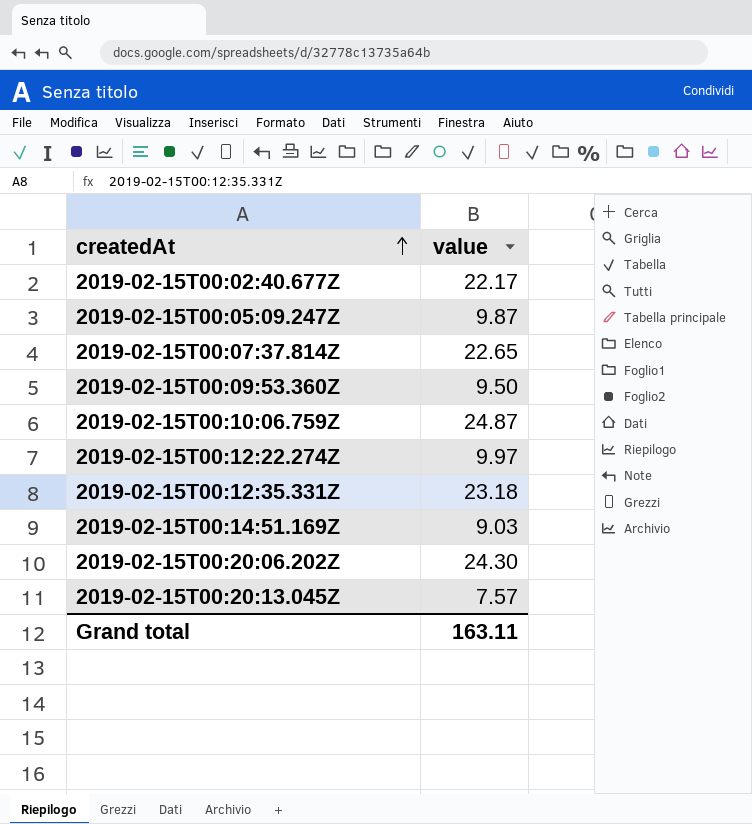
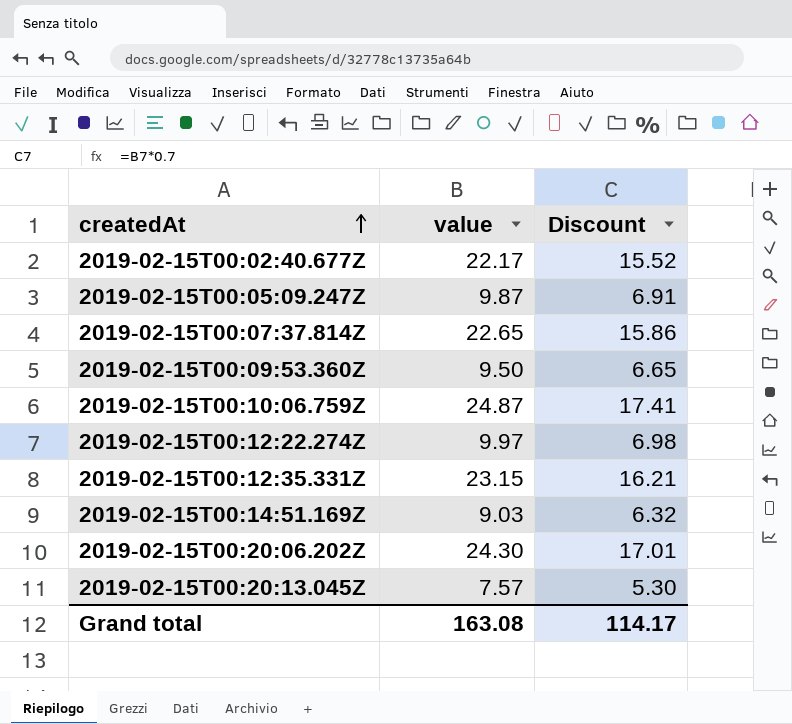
column Discount | formula: none -> [value] * 0.7
2019-02-15T00:12:35.331Z | value: 23.18 -> 23.15
Grand total | value: 163.11 -> 163.08

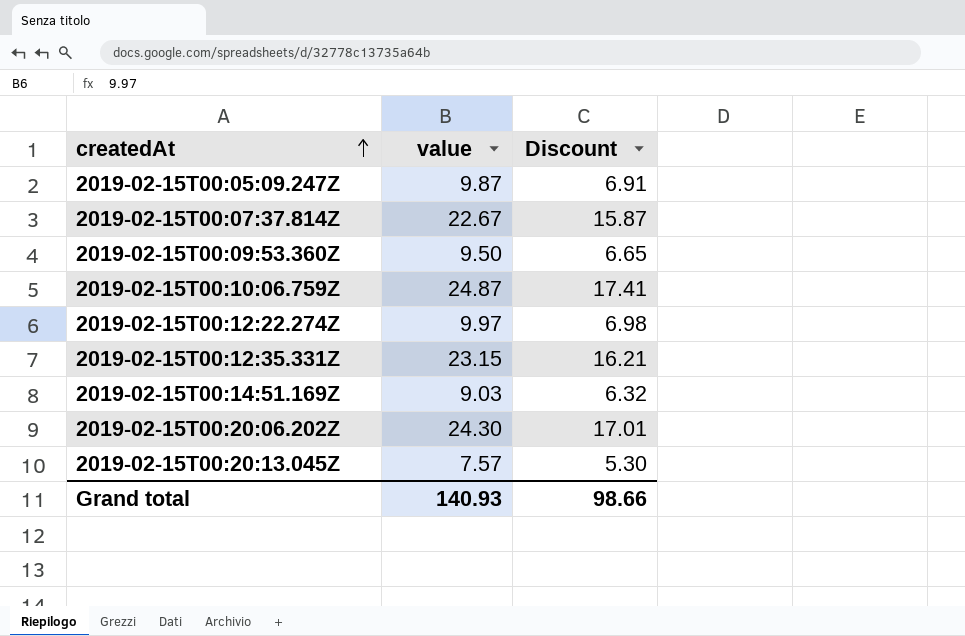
row 2019-02-15T00:02:40.677Z: 22.17 | 15.52 -> none
2019-02-15T00:07:37.814Z | value: 22.65 -> 22.67
2019-02-15T00:07:37.814Z | Discount: 15.86 -> 15.87
Grand total | value: 163.08 -> 140.93
Grand total | Discount: 114.17 -> 98.66

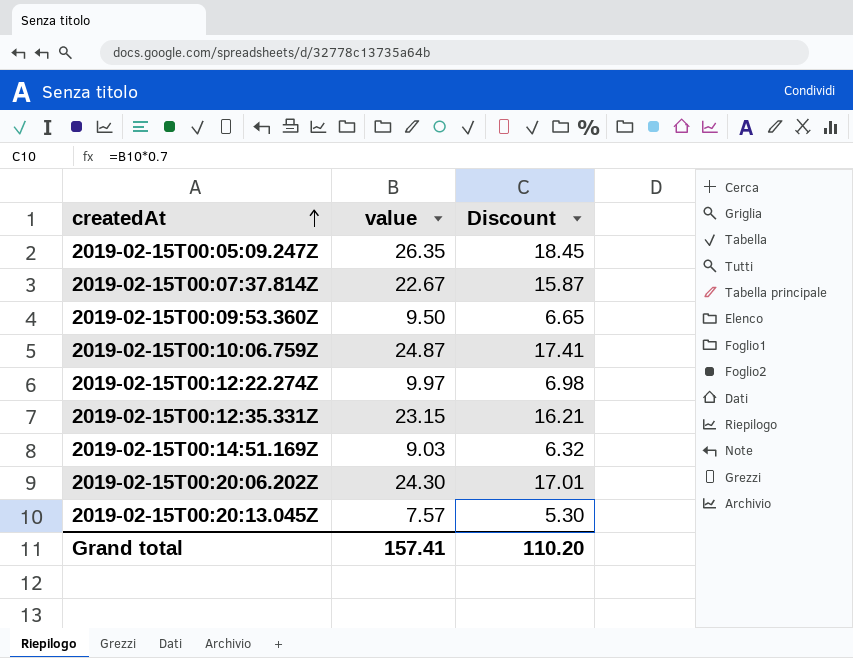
2019-02-15T00:05:09.247Z | value: 9.87 -> 26.35
2019-02-15T00:05:09.247Z | Discount: 6.91 -> 18.45
Grand total | value: 140.93 -> 157.41
Grand total | Discount: 98.66 -> 110.20

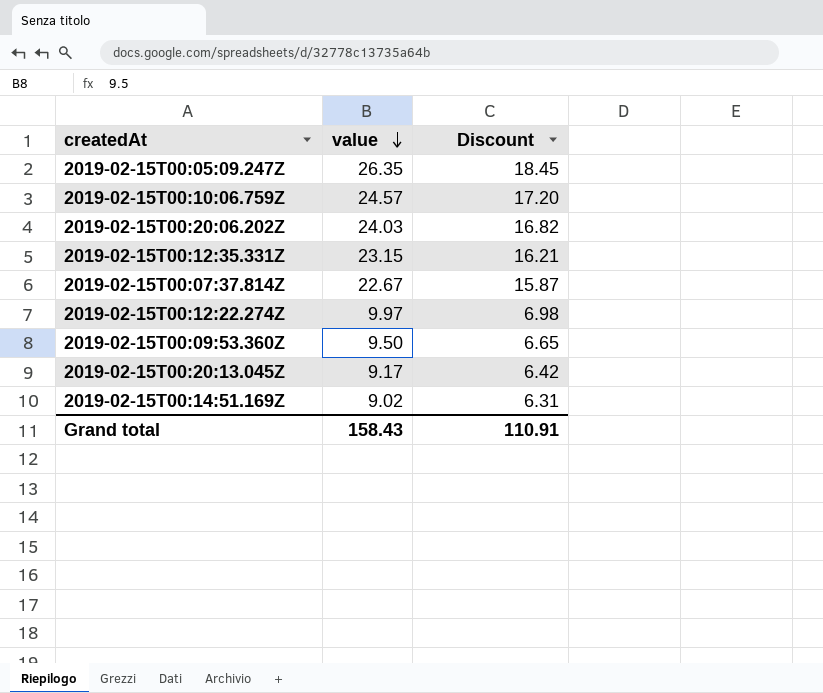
row order: createdAt ascending -> value descending
2019-02-15T00:10:06.759Z | value: 24.87 -> 24.57
2019-02-15T00:10:06.759Z | Discount: 17.41 -> 17.20
2019-02-15T00:20:06.202Z | value: 24.30 -> 24.03
2019-02-15T00:20:06.202Z | Discount: 17.01 -> 16.82
2019-02-15T00:20:13.045Z | value: 7.57 -> 9.17
2019-02-15T00:20:13.045Z | Discount: 5.30 -> 6.42
2019-02-15T00:14:51.169Z | value: 9.03 -> 9.02
2019-02-15T00:14:51.169Z | Discount: 6.32 -> 6.31
Grand total | value: 157.41 -> 158.43
Grand total | Discount: 110.20 -> 110.91

